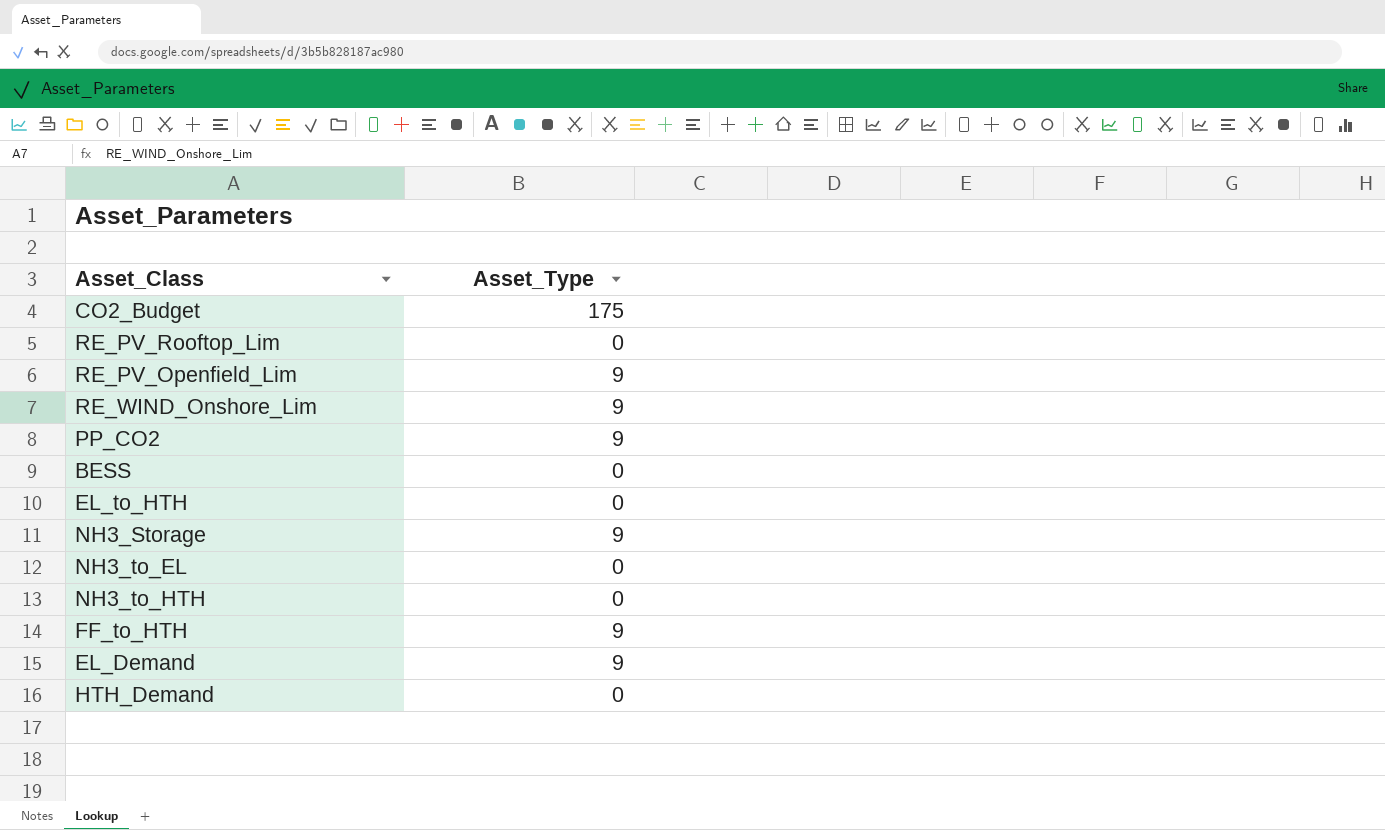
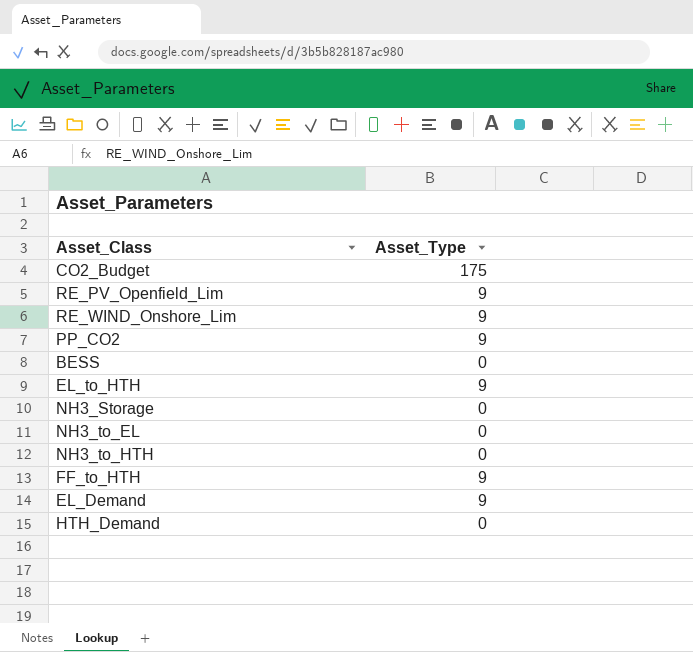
row RE_PV_Rooftop_Lim: 0 -> none
EL_to_HTH | Asset_Type: 0 -> 9
NH3_Storage | Asset_Type: 9 -> 0

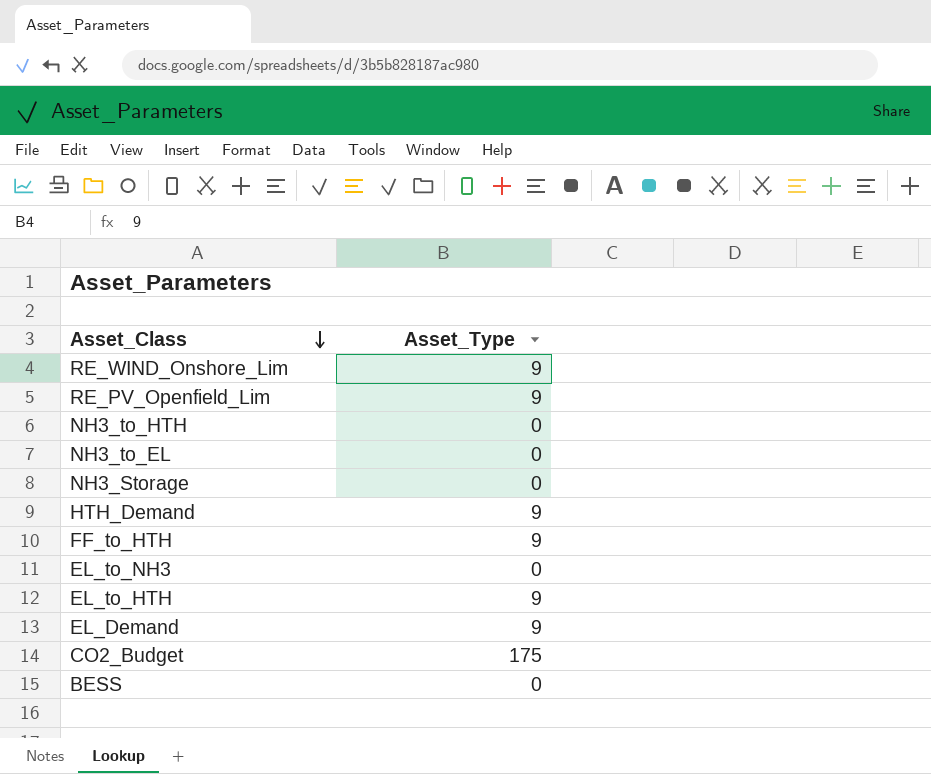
row order: none -> Asset_Class descending
row PP_CO2: 9 -> none
HTH_Demand | Asset_Type: 0 -> 9
row EL_to_NH3: none -> 0

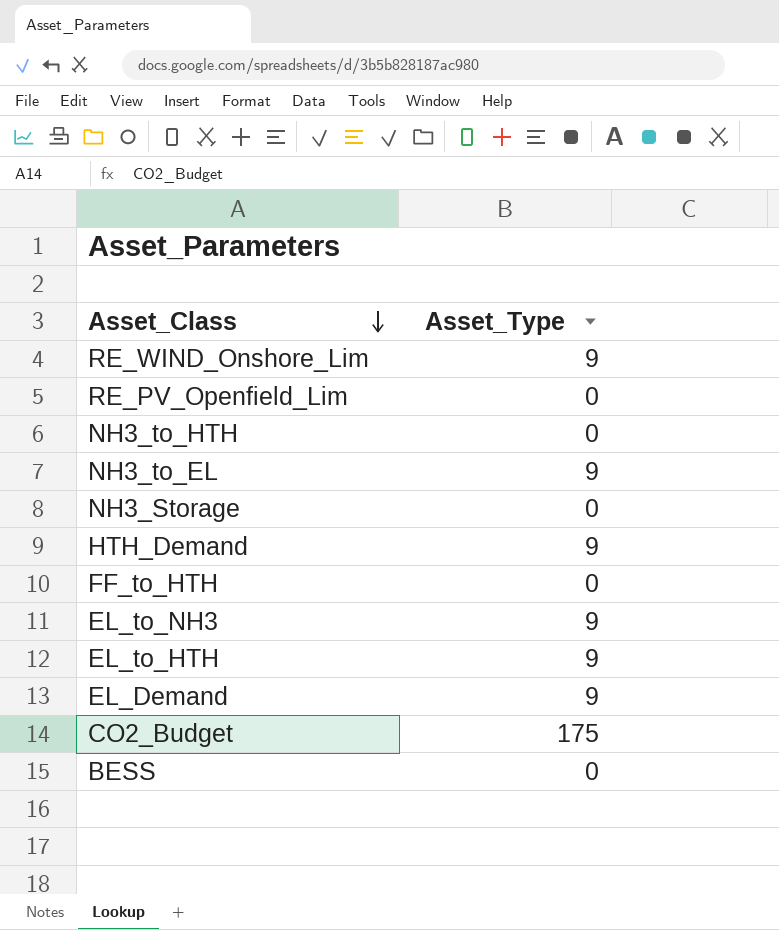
RE_PV_Openfield_Lim | Asset_Type: 9 -> 0
NH3_to_EL | Asset_Type: 0 -> 9
FF_to_HTH | Asset_Type: 9 -> 0
EL_to_NH3 | Asset_Type: 0 -> 9

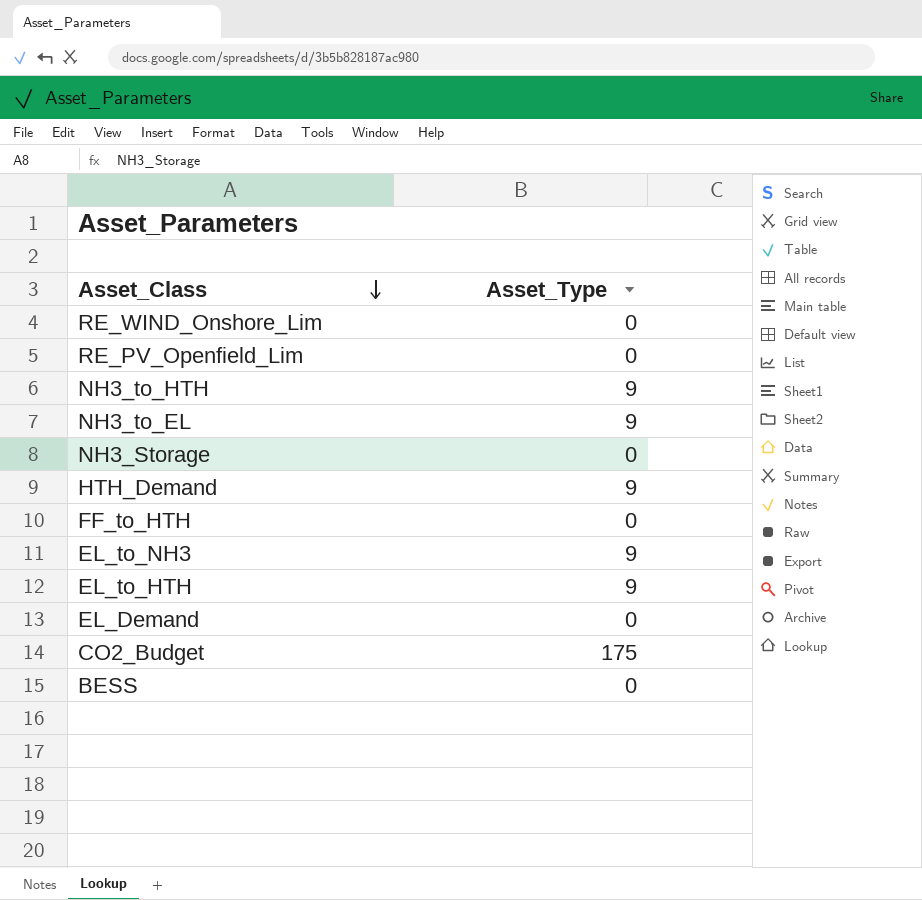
RE_WIND_Onshore_Lim | Asset_Type: 9 -> 0
NH3_to_HTH | Asset_Type: 0 -> 9
EL_Demand | Asset_Type: 9 -> 0

